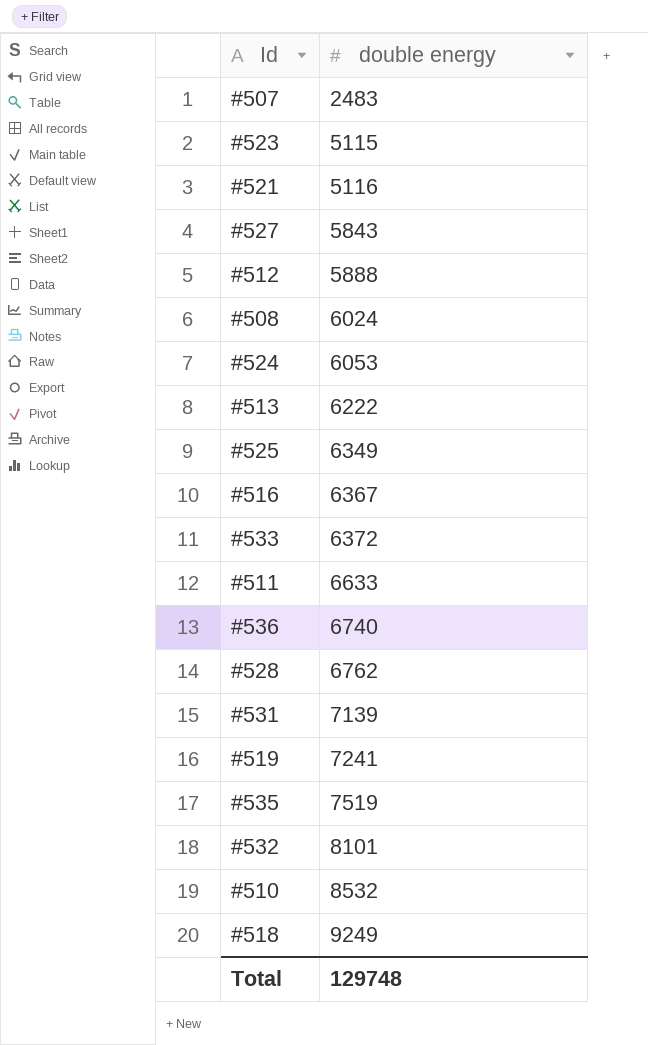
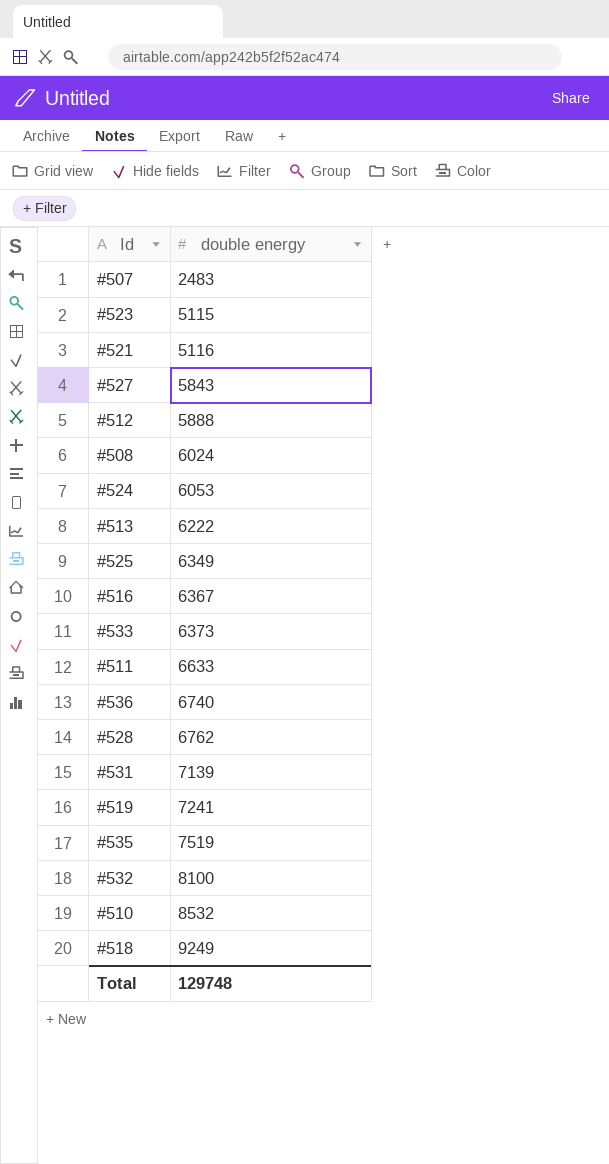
#533 | double energy: 6372 -> 6373
#532 | double energy: 8101 -> 8100

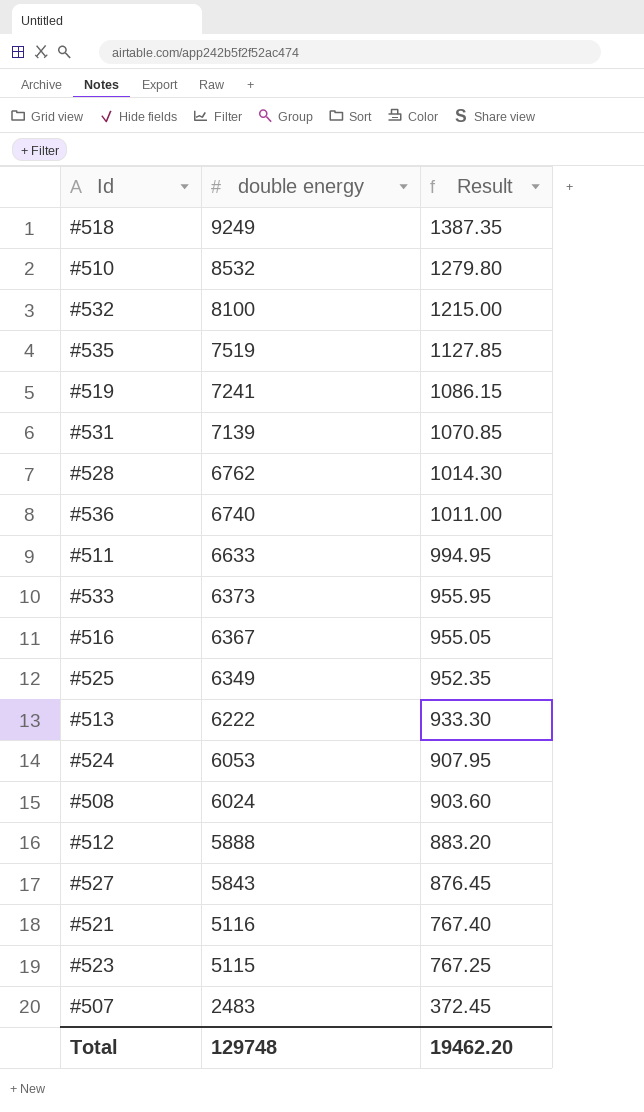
row order: double energy ascending -> double energy descending
column Result | formula: none -> [double energy] * 0.15

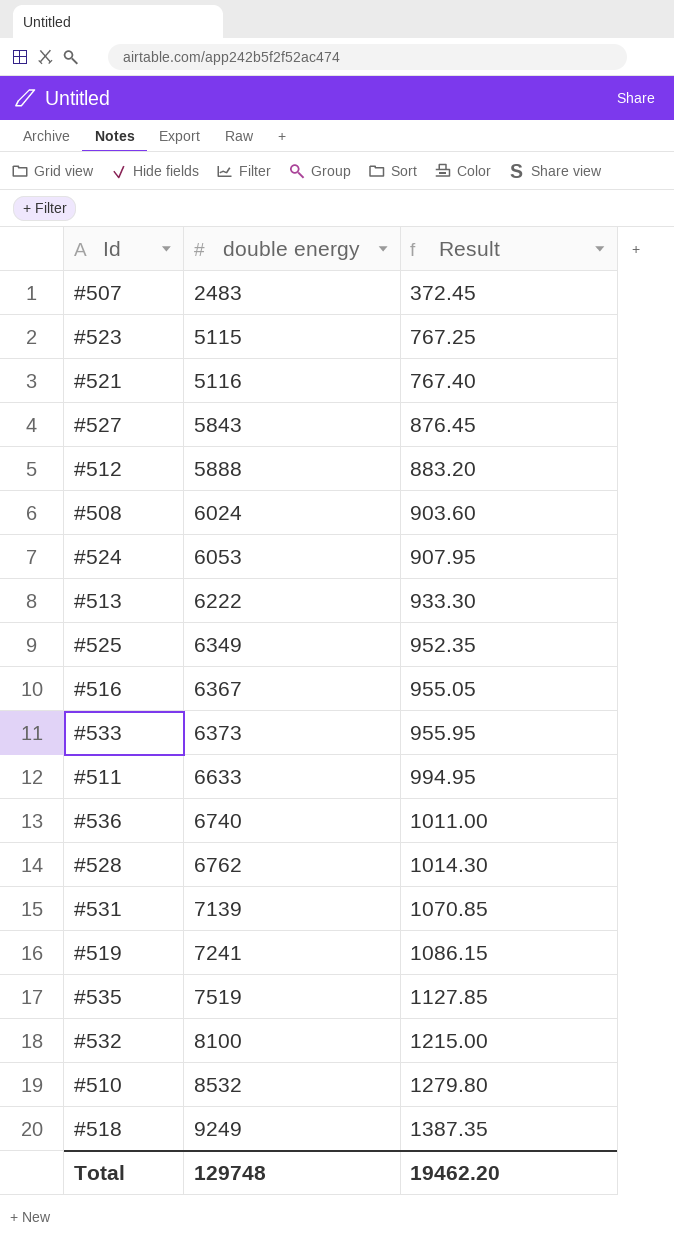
row order: double energy descending -> double energy ascending

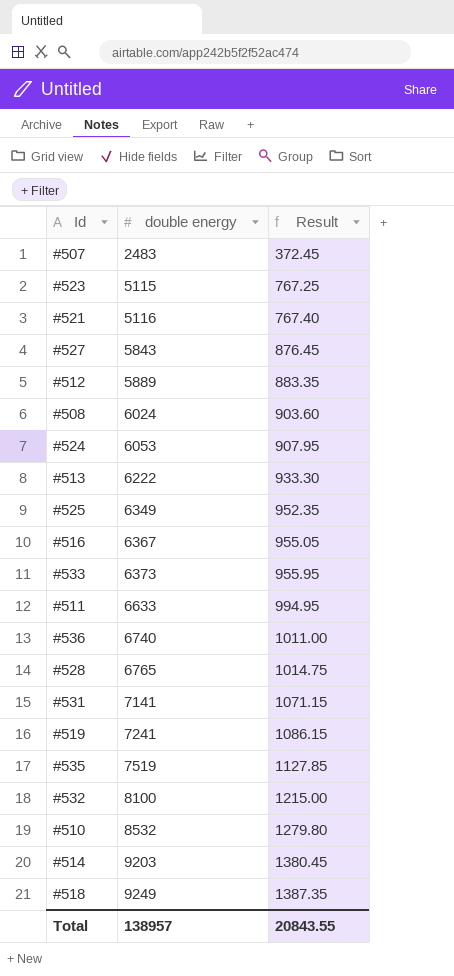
#512 | double energy: 5888 -> 5889
#512 | Result: 883.20 -> 883.35
#528 | double energy: 6762 -> 6765
#528 | Result: 1014.30 -> 1014.75
#531 | double energy: 7139 -> 7141
#531 | Result: 1070.85 -> 1071.15
row #514: none -> 9203 | 1380.45
Total | double energy: 129748 -> 138957
Total | Result: 19462.20 -> 20843.55

